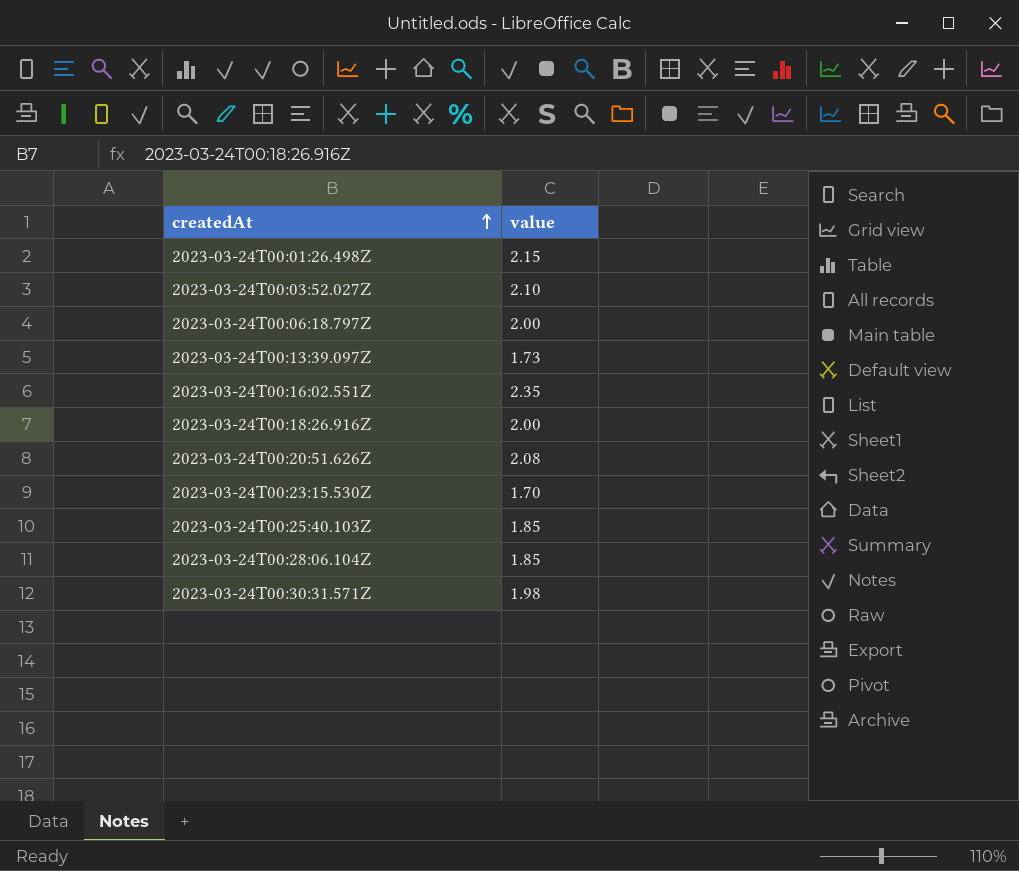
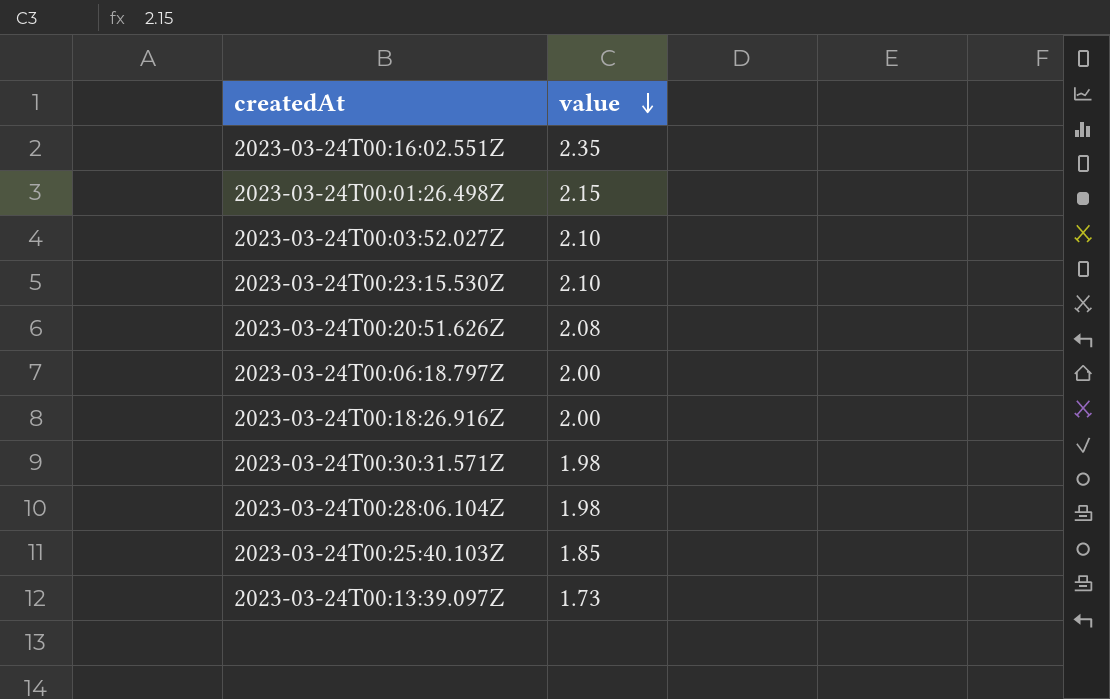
row order: createdAt ascending -> value descending
2023-03-24T00:23:15.530Z | value: 1.70 -> 2.10
2023-03-24T00:28:06.104Z | value: 1.85 -> 1.98

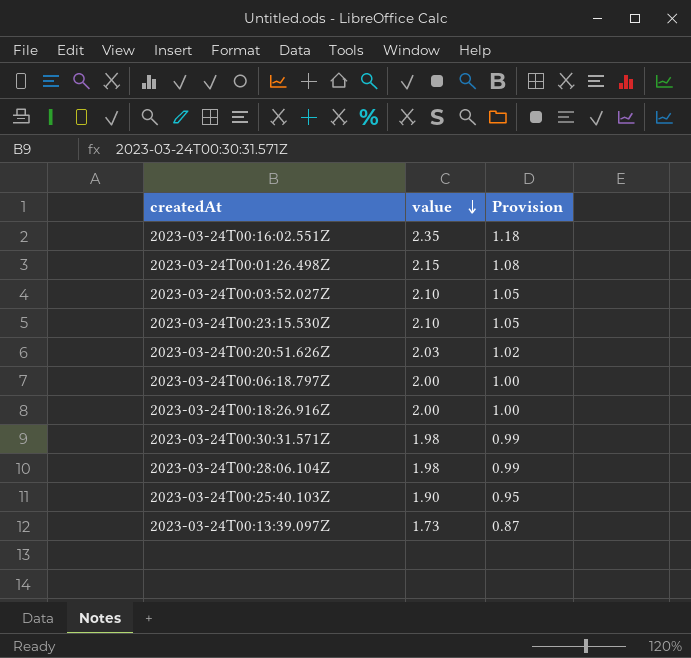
column Provision | formula: none -> [value] * 0.5
2023-03-24T00:20:51.626Z | value: 2.08 -> 2.03
2023-03-24T00:25:40.103Z | value: 1.85 -> 1.90

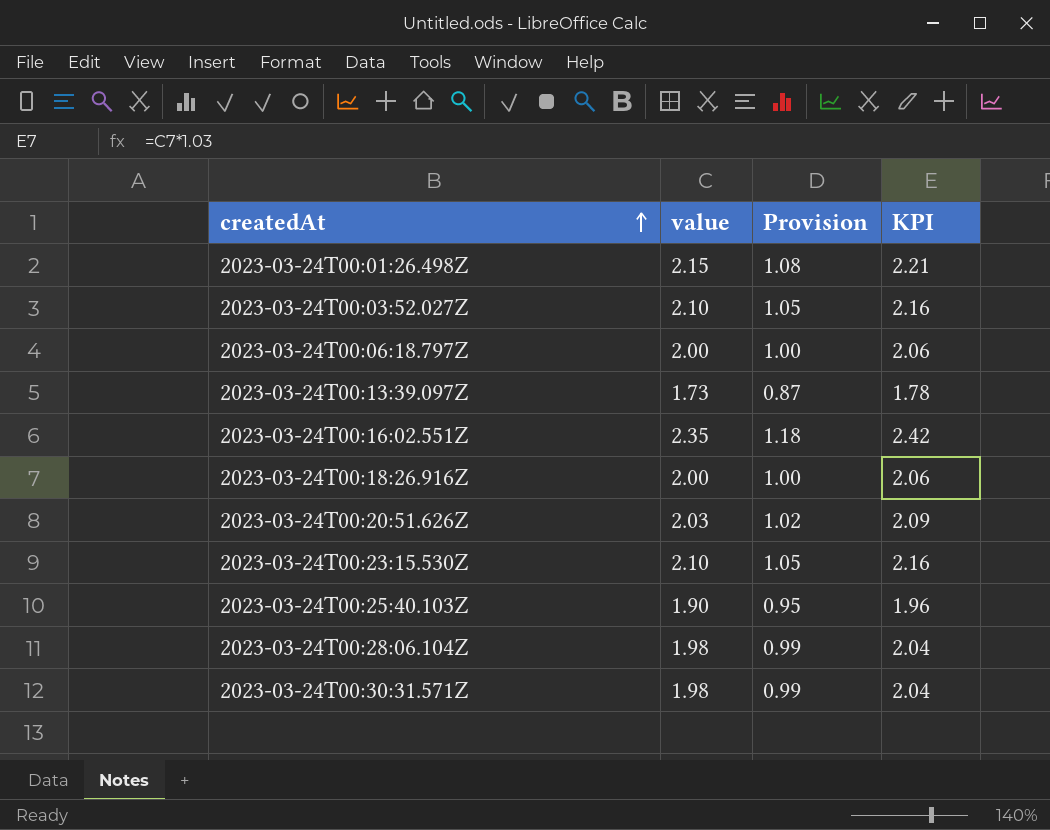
row order: value descending -> createdAt ascending
column KPI | formula: none -> [value] * 1.03

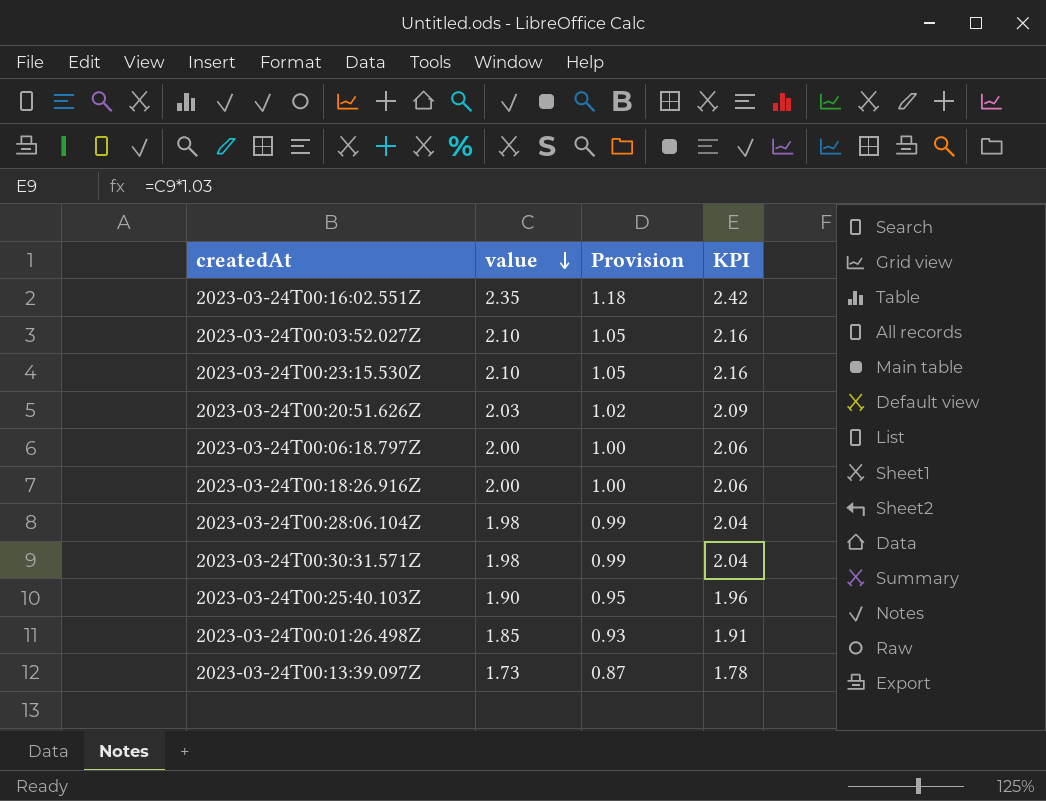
row order: createdAt ascending -> value descending
2023-03-24T00:01:26.498Z | value: 2.15 -> 1.85
2023-03-24T00:01:26.498Z | Provision: 1.08 -> 0.93
2023-03-24T00:01:26.498Z | KPI: 2.21 -> 1.91

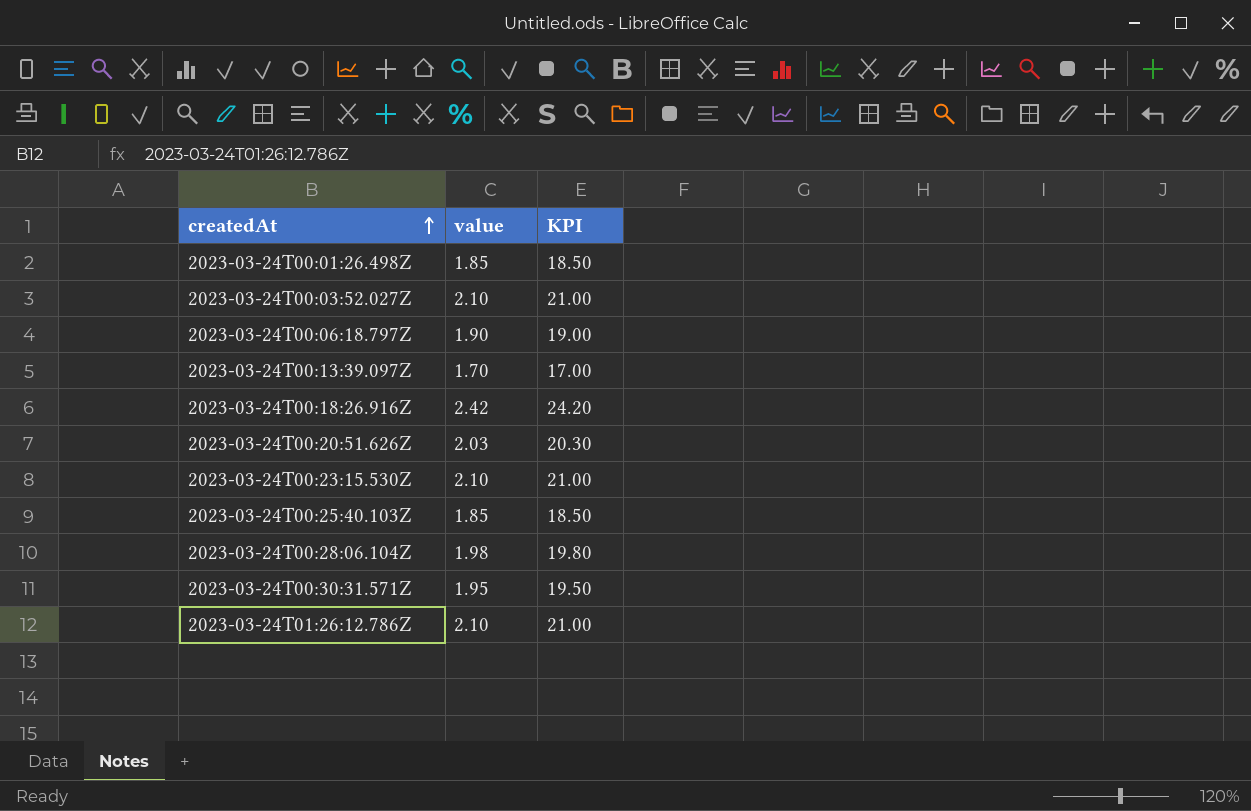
row order: value descending -> createdAt ascending
column Provision | formula: [value] * 0.5 -> none
column KPI | formula: [value] * 1.03 -> [value] * 10
row 2023-03-24T00:16:02.551Z: 2.35 | 1.18 | 2.42 -> none
2023-03-24T00:06:18.797Z | value: 2.00 -> 1.90
2023-03-24T00:13:39.097Z | value: 1.73 -> 1.70
2023-03-24T00:18:26.916Z | value: 2.00 -> 2.42
2023-03-24T00:25:40.103Z | value: 1.90 -> 1.85
2023-03-24T00:30:31.571Z | value: 1.98 -> 1.95
row 2023-03-24T01:26:12.786Z: none -> 2.10 | 21.00

